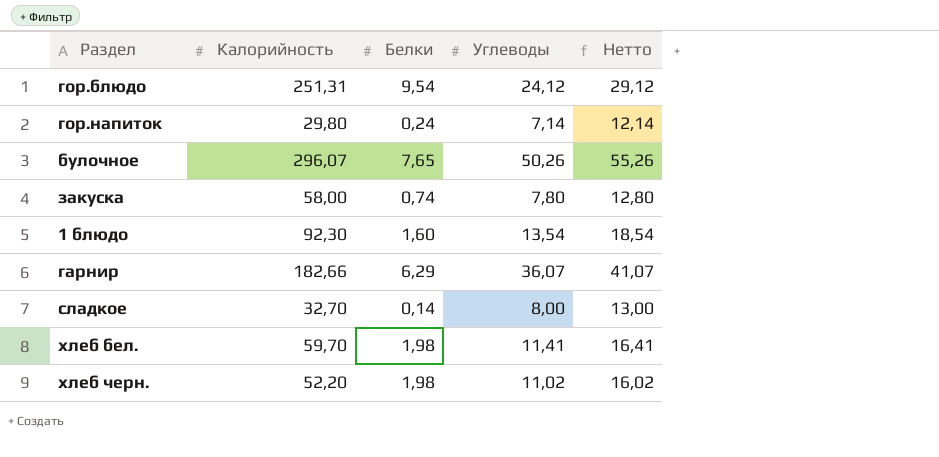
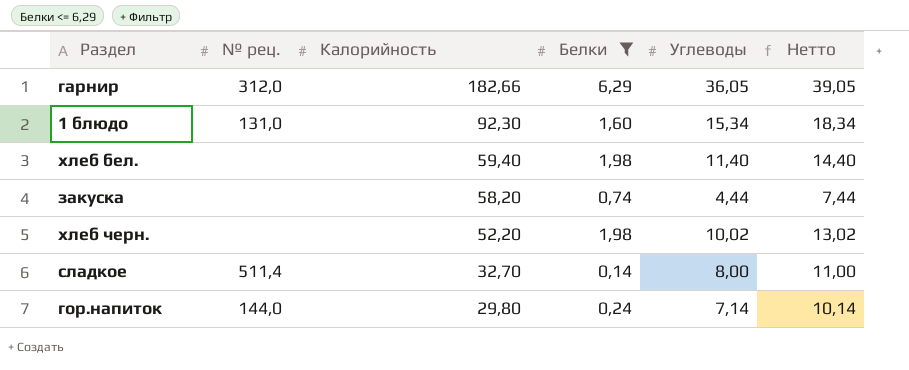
filter: none -> Белки <= 6,29
row order: none -> Калорийность descending
column № рец. | position: none -> 2
column Нетто | formula: [Углеводы] + 5 -> [Углеводы] + 3
гарнир | Углеводы: 36,07 -> 36,05
1 блюдо | Углеводы: 13,54 -> 15,34
хлеб бел. | Калорийность: 59,70 -> 59,40
хлеб бел. | Углеводы: 11,41 -> 11,40
закуска | Калорийность: 58,00 -> 58,20
закуска | Углеводы: 7,80 -> 4,44
хлеб черн. | Углеводы: 11,02 -> 10,02

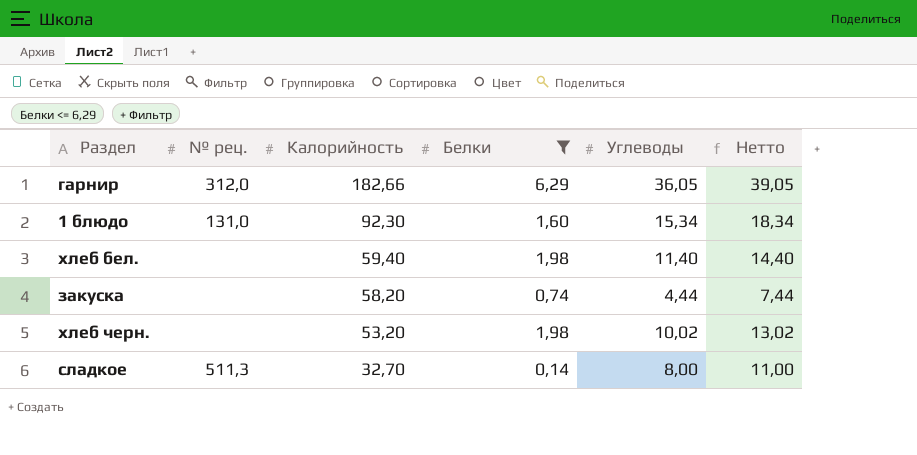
row гор.напиток: 144,0 | 29,80 | 0,24 | 7,14 | 10,14 -> none
хлеб черн. | Калорийность: 52,20 -> 53,20
сладкое | № рец.: 511,4 -> 511,3

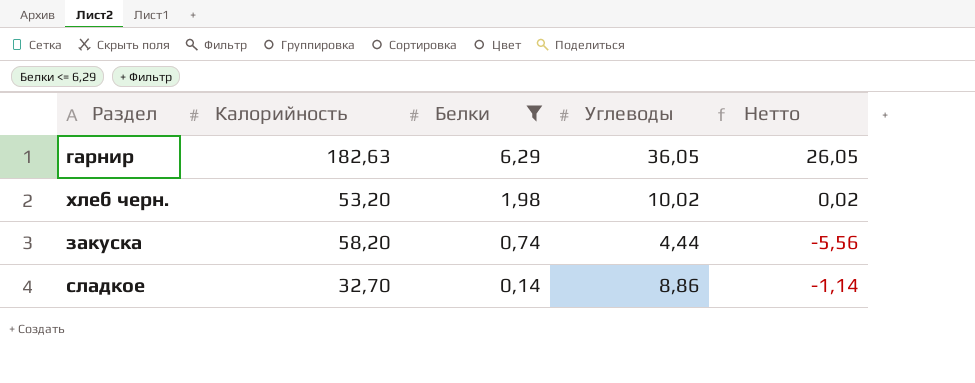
row order: Калорийность descending -> Белки descending
column № рец. | position: 2 -> none
column Нетто | formula: [Углеводы] + 3 -> [Углеводы] - 10
row 1 блюдо: 131,0 | 92,30 | 1,60 | 15,34 | 18,34 -> none
row хлеб бел.: none | 59,40 | 1,98 | 11,40 | 14,40 -> none
гарнир | Калорийность: 182,66 -> 182,63
сладкое | Углеводы: 8,00 -> 8,86

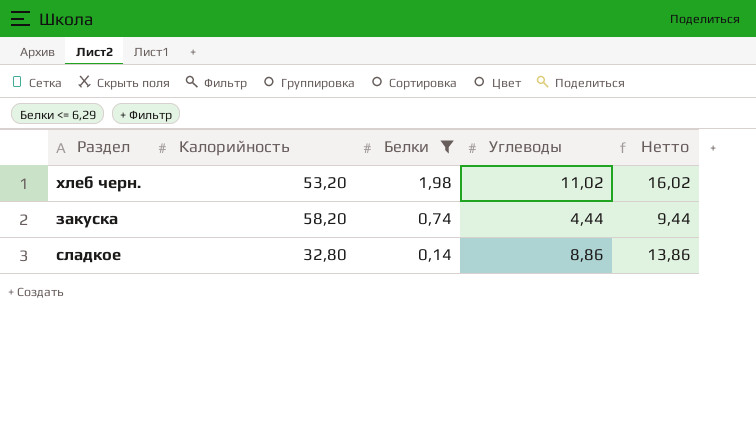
column Нетто | formula: [Углеводы] - 10 -> [Углеводы] + 5
row гарнир: 182,63 | 6,29 | 36,05 | 26,05 -> none
хлеб черн. | Углеводы: 10,02 -> 11,02
сладкое | Калорийность: 32,70 -> 32,80

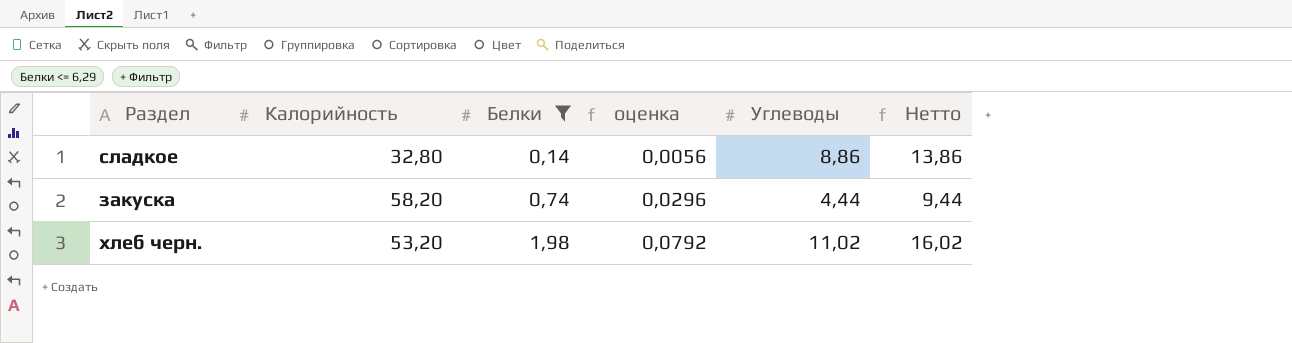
row order: Белки descending -> Белки ascending
column оценка | formula: none -> [Белки] * 0,04

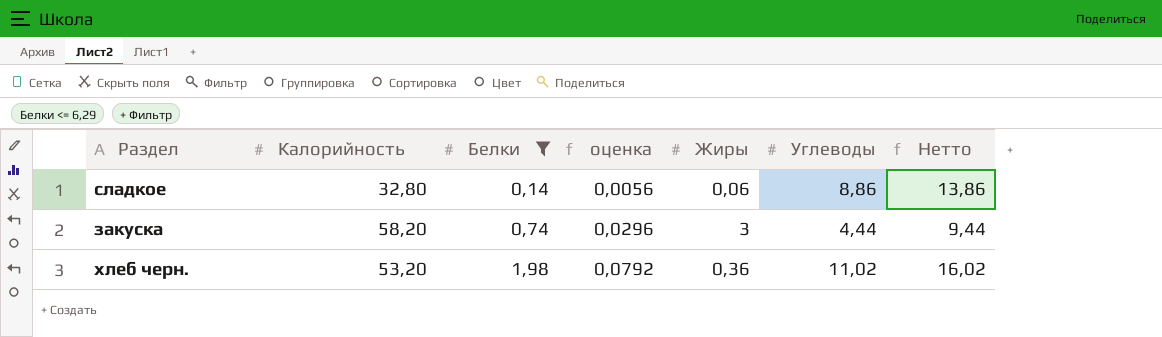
column Жиры | position: none -> 5

